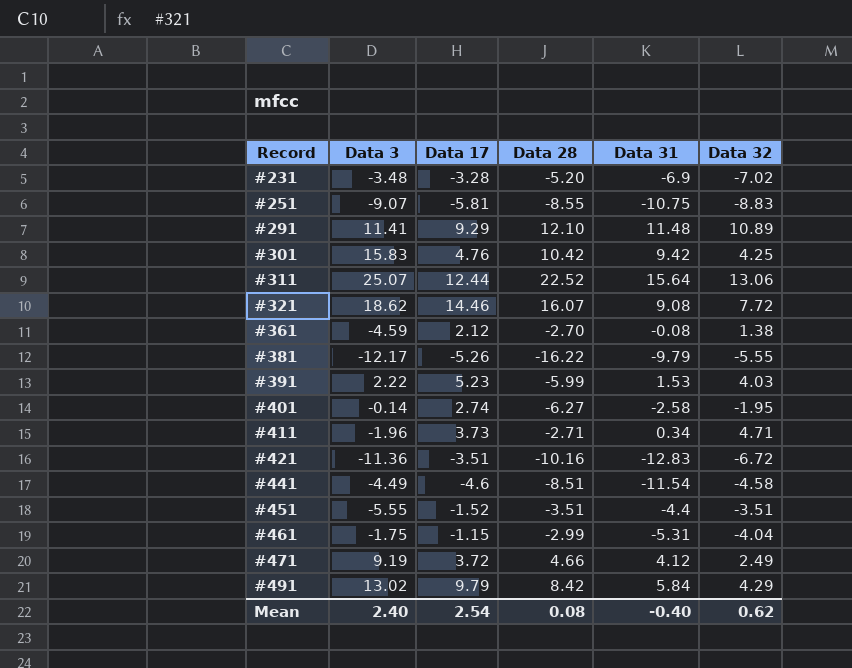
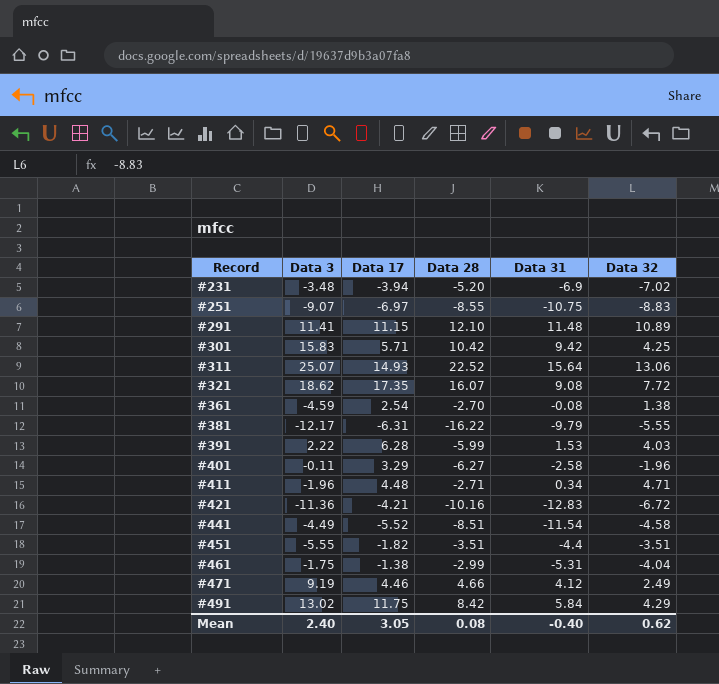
#231 | Data 17: -3.28 -> -3.94
#251 | Data 17: -5.81 -> -6.97
#291 | Data 17: 9.29 -> 11.15
#301 | Data 17: 4.76 -> 5.71
#311 | Data 17: 12.44 -> 14.93
#321 | Data 17: 14.46 -> 17.35
#361 | Data 17: 2.12 -> 2.54
#381 | Data 17: -5.26 -> -6.31
#391 | Data 17: 5.23 -> 6.28
#401 | Data 3: -0.14 -> -0.11
#401 | Data 17: 2.74 -> 3.29
#401 | Data 32: -1.95 -> -1.96
#411 | Data 17: 3.73 -> 4.48
#421 | Data 17: -3.51 -> -4.21
#441 | Data 17: -4.6 -> -5.52
#451 | Data 17: -1.52 -> -1.82
#461 | Data 17: -1.15 -> -1.38
#471 | Data 17: 3.72 -> 4.46
#491 | Data 17: 9.79 -> 11.75
Mean | Data 17: 2.54 -> 3.05

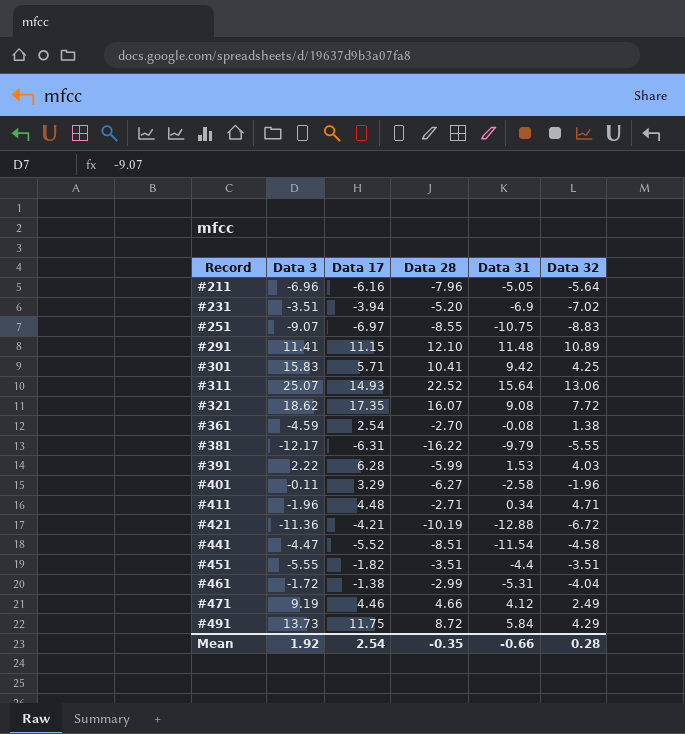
row #211: none -> -6.96 | -6.16 | -7.96 | -5.05 | -5.64
#231 | Data 3: -3.48 -> -3.51
#301 | Data 28: 10.42 -> 10.41
#421 | Data 28: -10.16 -> -10.19
#421 | Data 31: -12.83 -> -12.88
#441 | Data 3: -4.49 -> -4.47
#461 | Data 3: -1.75 -> -1.72
#491 | Data 3: 13.02 -> 13.73
#491 | Data 28: 8.42 -> 8.72
Mean | Data 3: 2.40 -> 1.92
Mean | Data 17: 3.05 -> 2.54
Mean | Data 28: 0.08 -> -0.35
Mean | Data 31: -0.40 -> -0.66
Mean | Data 32: 0.62 -> 0.28

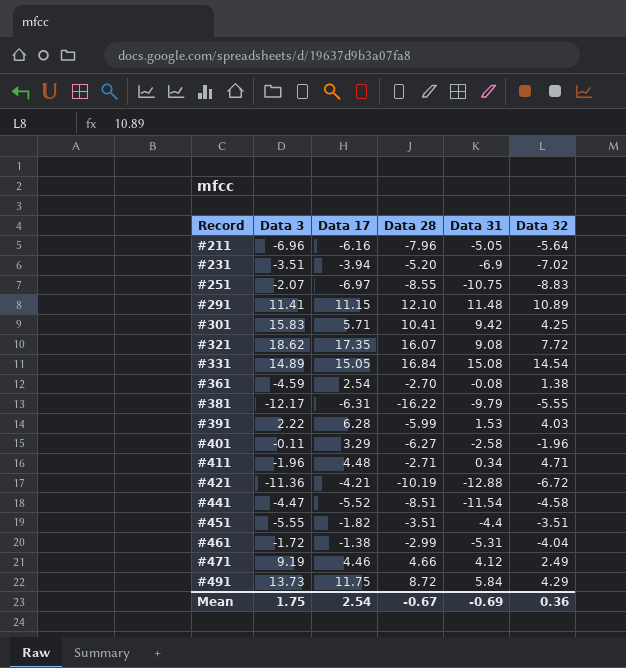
row #311: 25.07 | 14.93 | 22.52 | 15.64 | 13.06 -> none
#251 | Data 3: -9.07 -> -2.07
row #331: none -> 14.89 | 15.05 | 16.84 | 15.08 | 14.54
Mean | Data 3: 1.92 -> 1.75
Mean | Data 28: -0.35 -> -0.67
Mean | Data 31: -0.66 -> -0.69
Mean | Data 32: 0.28 -> 0.36

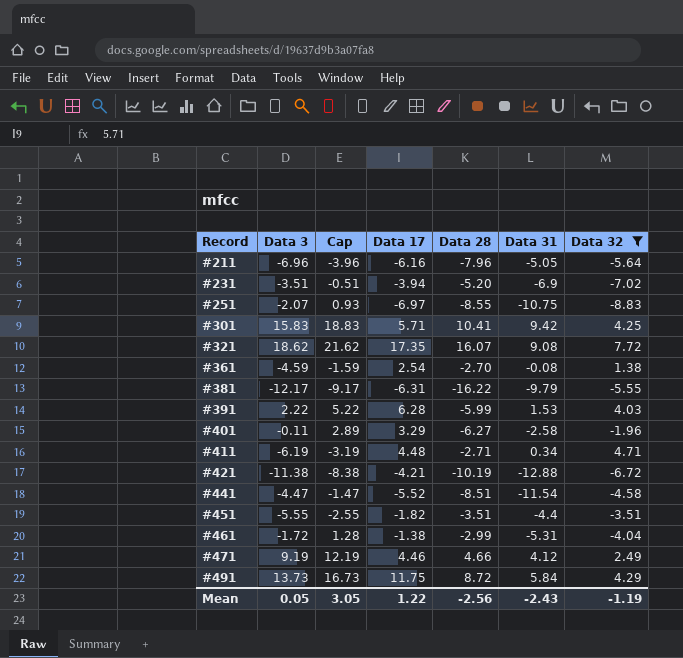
filter: none -> Data 32 <= 7.72
column Cap | formula: none -> [Data 3] + 3
#411 | Data 3: -1.96 -> -6.19
#421 | Data 3: -11.36 -> -11.38
Mean | Data 3: 1.75 -> 0.05
Mean | Data 17: 2.54 -> 1.22
Mean | Data 28: -0.67 -> -2.56
Mean | Data 31: -0.69 -> -2.43
Mean | Data 32: 0.36 -> -1.19

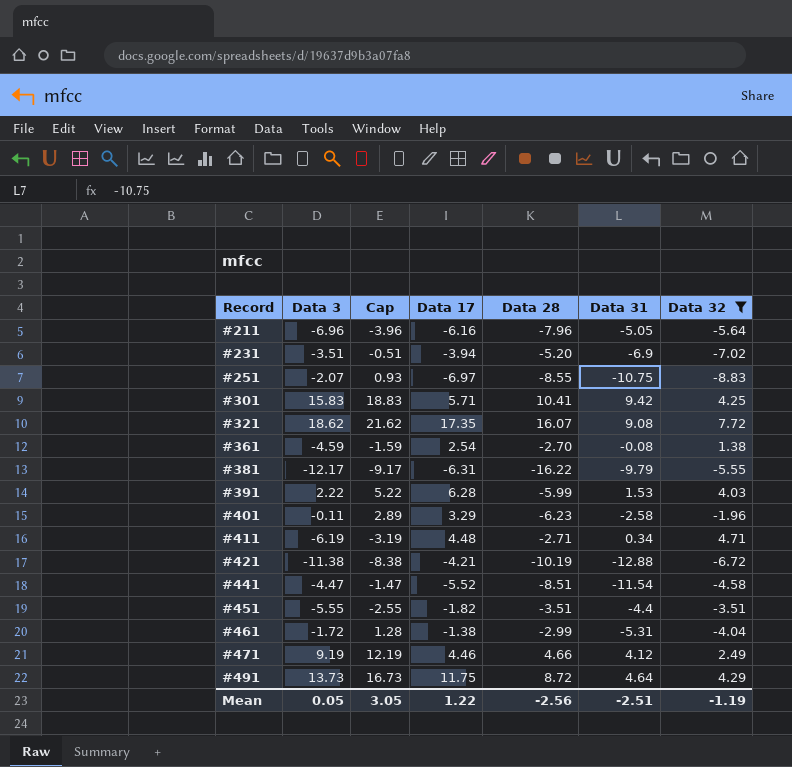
#401 | Data 28: -6.27 -> -6.23
#491 | Data 31: 5.84 -> 4.64
Mean | Data 31: -2.43 -> -2.51

